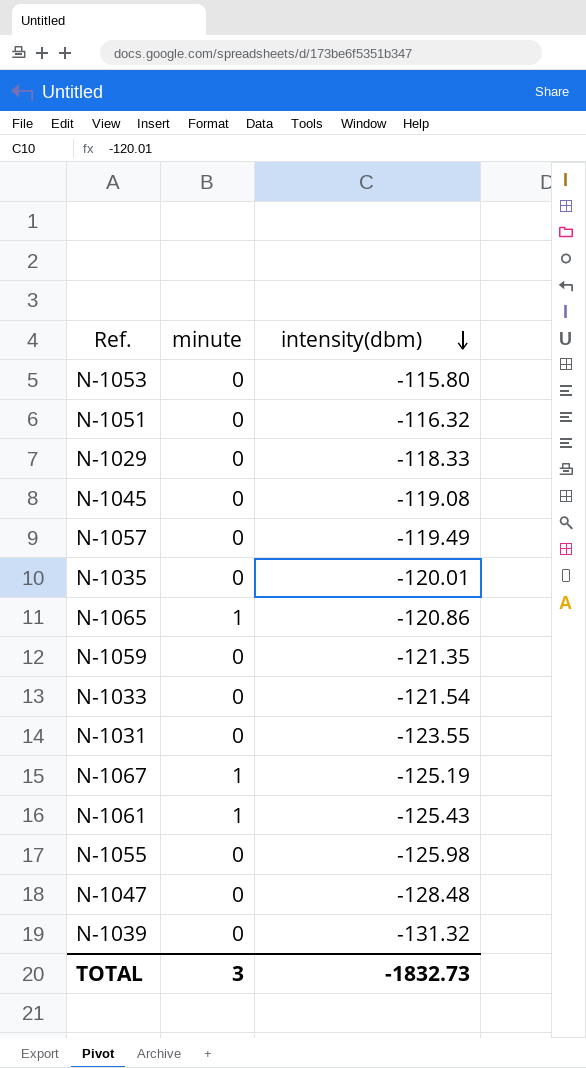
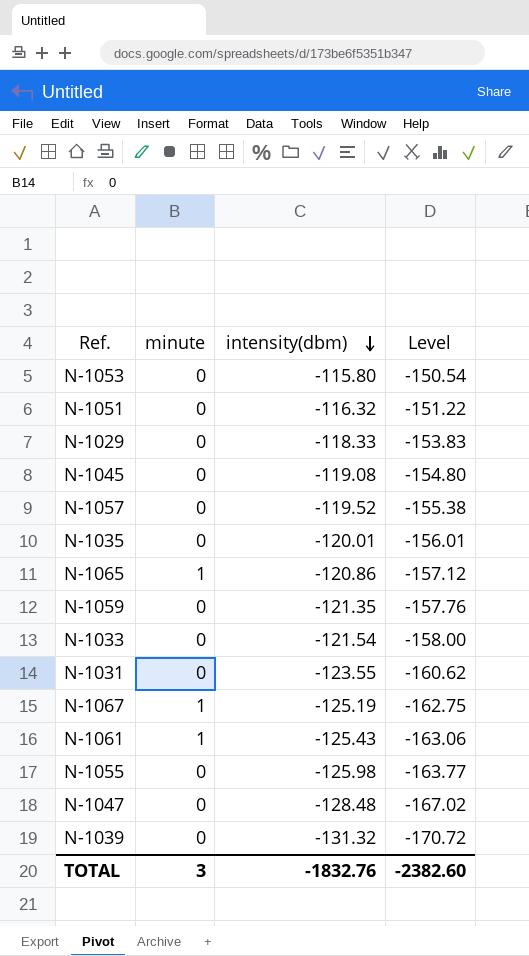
column Level | formula: none -> [intensity(dbm)] * 1.3
N-1057 | intensity(dbm): -119.49 -> -119.52
TOTAL | intensity(dbm): -1832.73 -> -1832.76

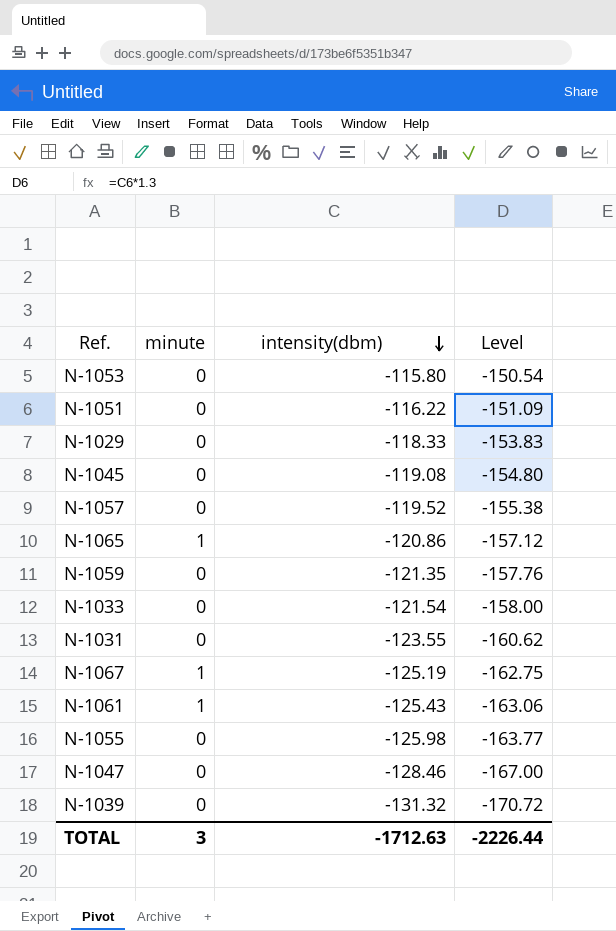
row N-1035: 0 | -120.01 | -156.01 -> none
N-1051 | intensity(dbm): -116.32 -> -116.22
N-1051 | Level: -151.22 -> -151.09
N-1047 | intensity(dbm): -128.48 -> -128.46
N-1047 | Level: -167.02 -> -167.00
TOTAL | intensity(dbm): -1832.76 -> -1712.63
TOTAL | Level: -2382.60 -> -2226.44

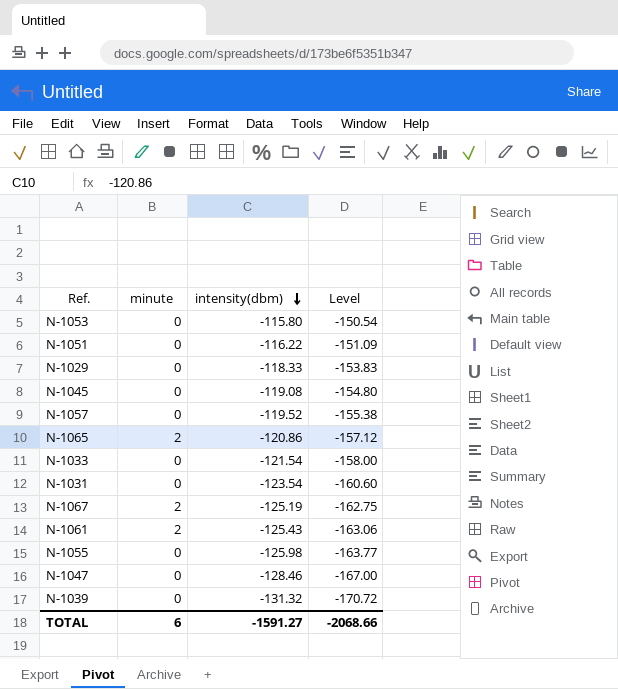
row N-1059: 0 | -121.35 | -157.76 -> none
N-1065 | minute: 1 -> 2
N-1031 | intensity(dbm): -123.55 -> -123.54
N-1031 | Level: -160.62 -> -160.60
N-1067 | minute: 1 -> 2
N-1061 | minute: 1 -> 2
TOTAL | minute: 3 -> 6
TOTAL | intensity(dbm): -1712.63 -> -1591.27
TOTAL | Level: -2226.44 -> -2068.66

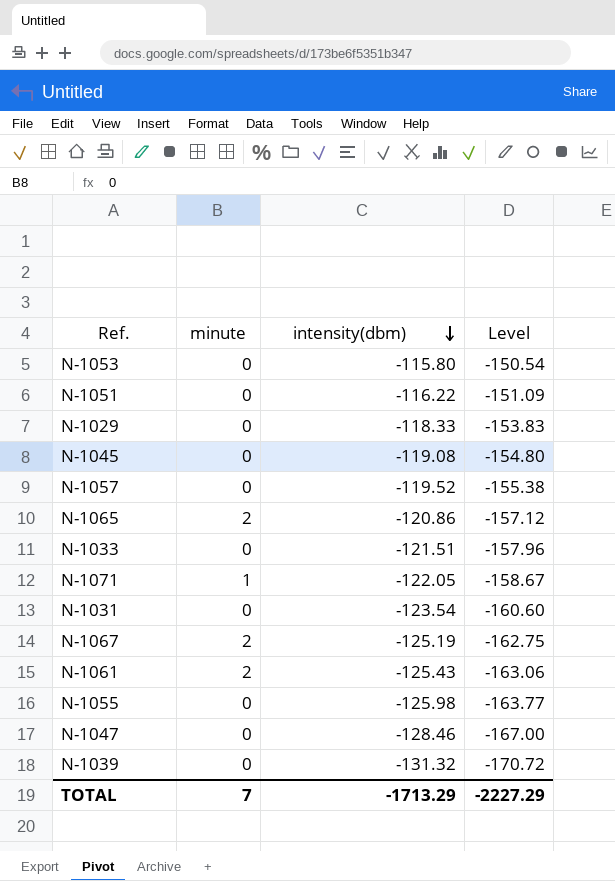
N-1033 | intensity(dbm): -121.54 -> -121.51
N-1033 | Level: -158.00 -> -157.96
row N-1071: none -> 1 | -122.05 | -158.67
TOTAL | minute: 6 -> 7
TOTAL | intensity(dbm): -1591.27 -> -1713.29
TOTAL | Level: -2068.66 -> -2227.29

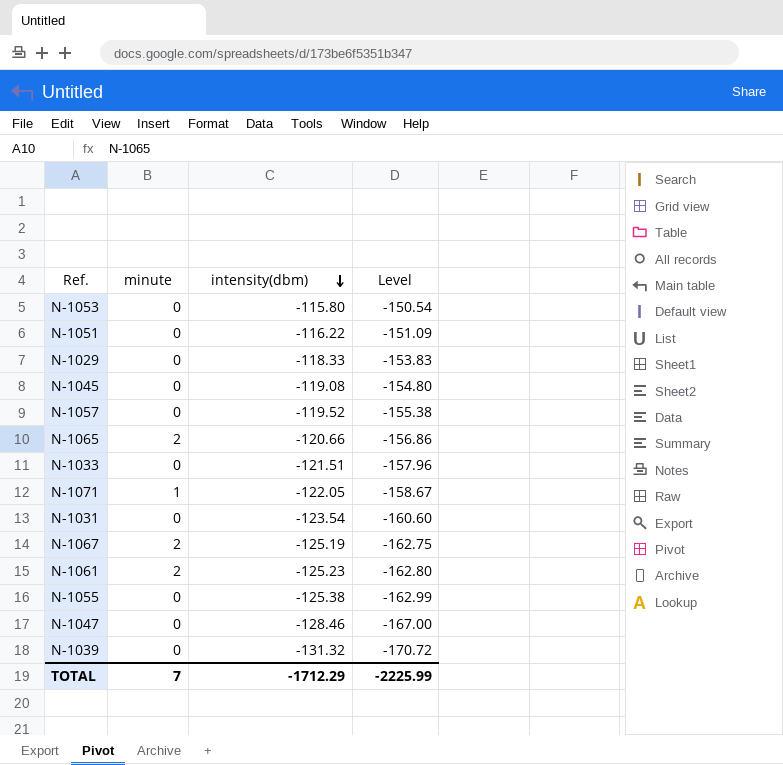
N-1065 | intensity(dbm): -120.86 -> -120.66
N-1065 | Level: -157.12 -> -156.86
N-1061 | intensity(dbm): -125.43 -> -125.23
N-1061 | Level: -163.06 -> -162.80
N-1055 | intensity(dbm): -125.98 -> -125.38
N-1055 | Level: -163.77 -> -162.99
TOTAL | intensity(dbm): -1713.29 -> -1712.29
TOTAL | Level: -2227.29 -> -2225.99

